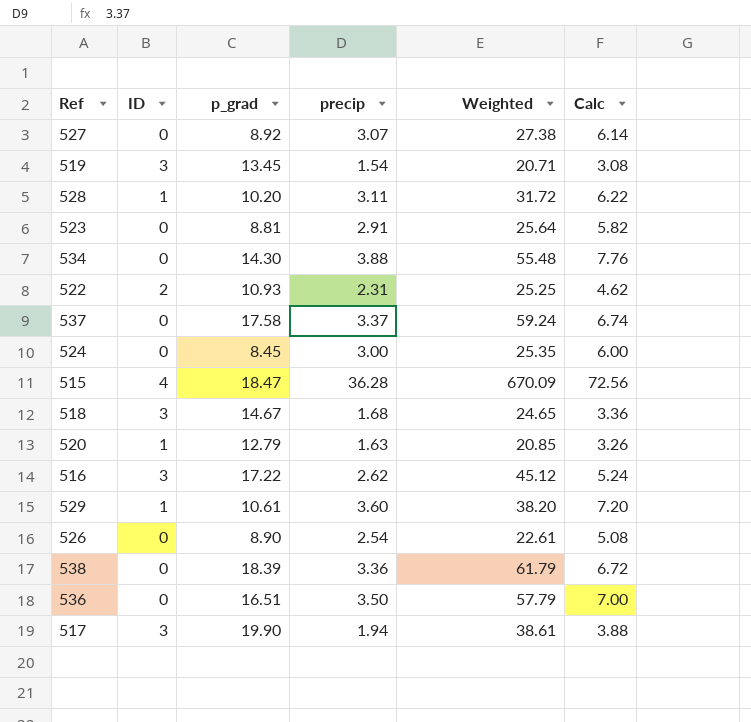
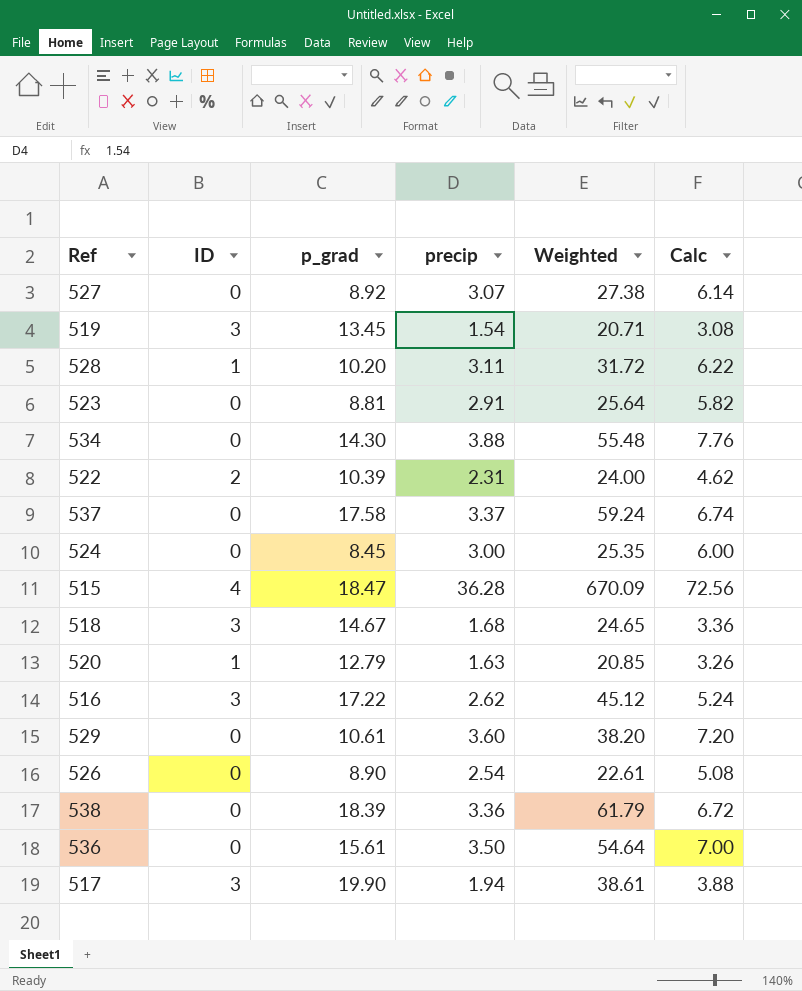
522 | p_grad: 10.93 -> 10.39
522 | Weighted: 25.25 -> 24.00
529 | ID: 1 -> 0
536 | p_grad: 16.51 -> 15.61
536 | Weighted: 57.79 -> 54.64

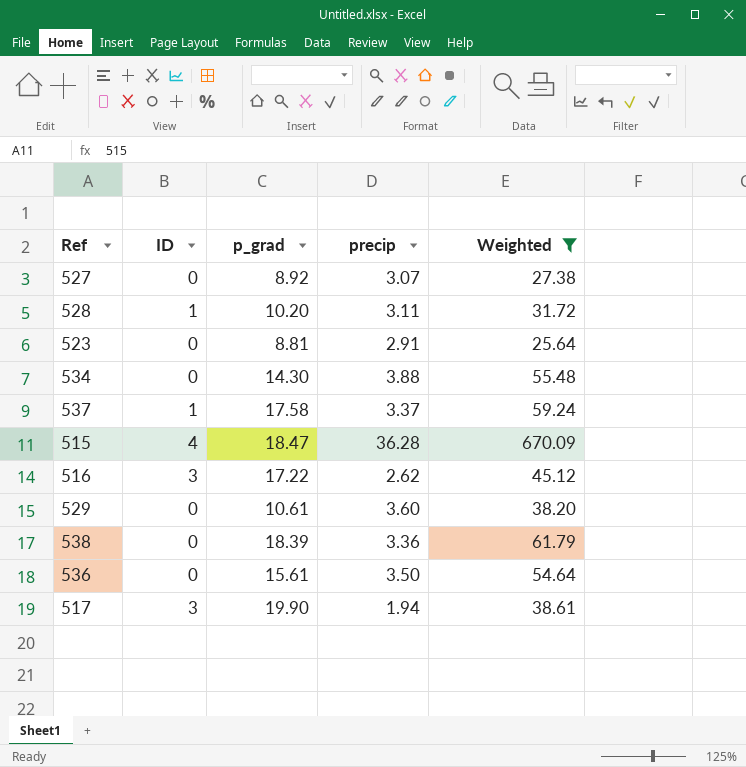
filter: none -> Weighted >= 25.64
column Calc | formula: [precip] * 2 -> none
537 | ID: 0 -> 1

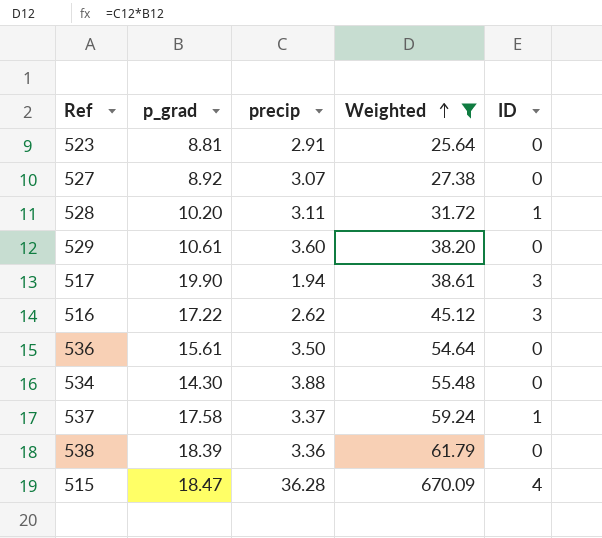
row order: none -> Weighted ascending
column ID | position: 2 -> 5

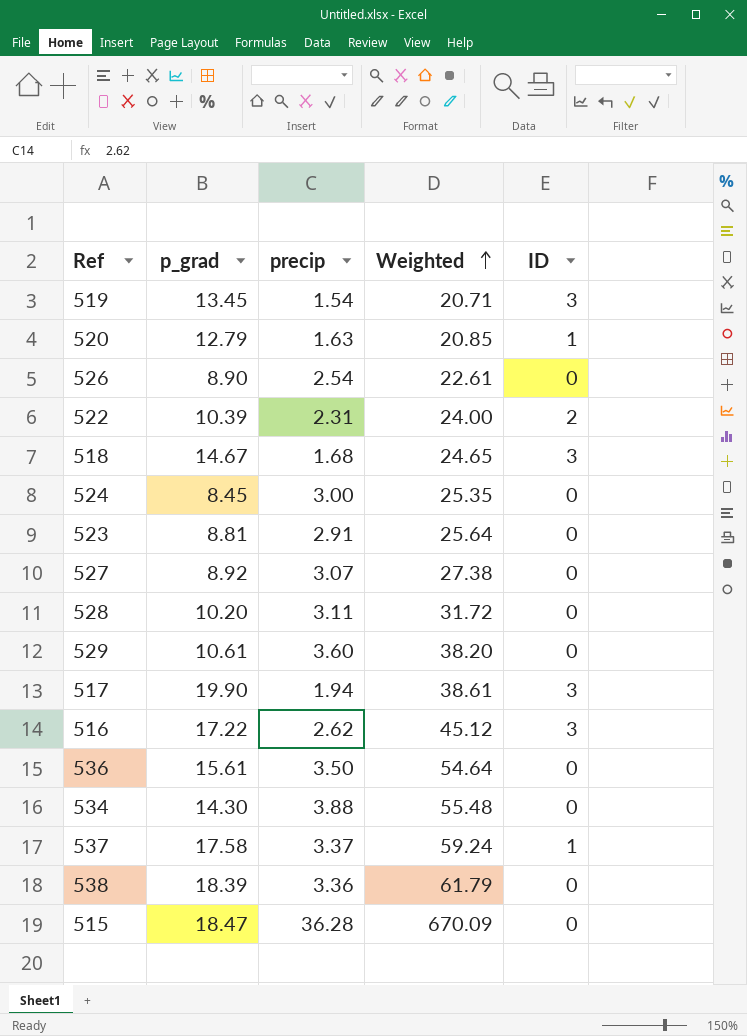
filter: Weighted >= 25.64 -> none
528 | ID: 1 -> 0
515 | ID: 4 -> 0

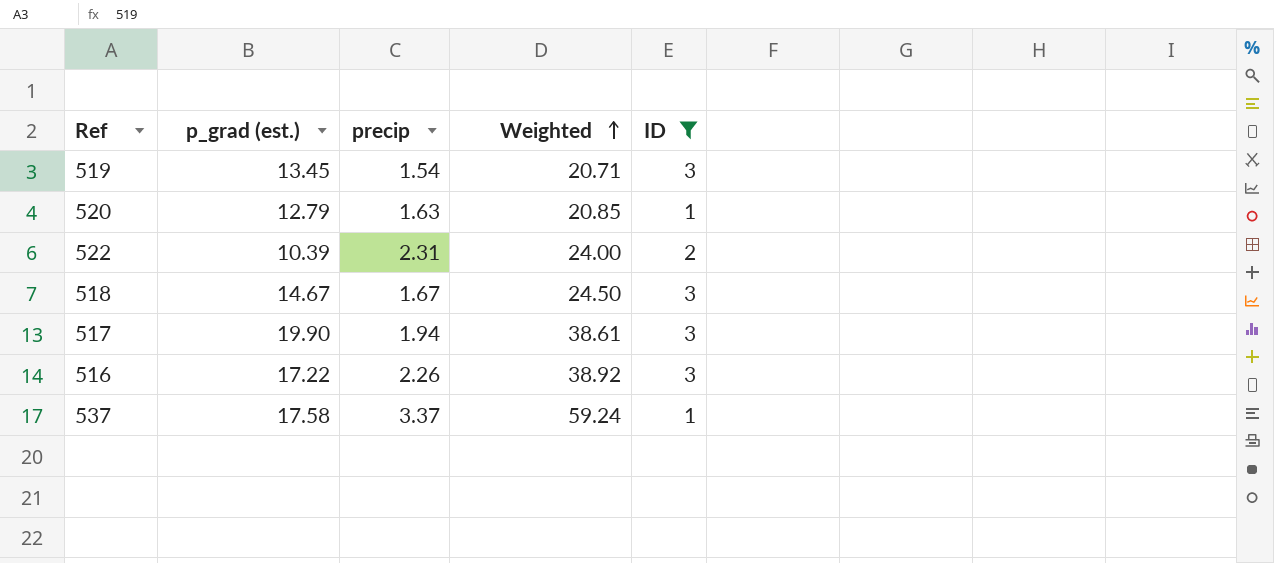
filter: none -> ID != 0
column name: p_grad -> p_grad (est.)
518 | precip: 1.68 -> 1.67
518 | Weighted: 24.65 -> 24.50
516 | precip: 2.62 -> 2.26
516 | Weighted: 45.12 -> 38.92

